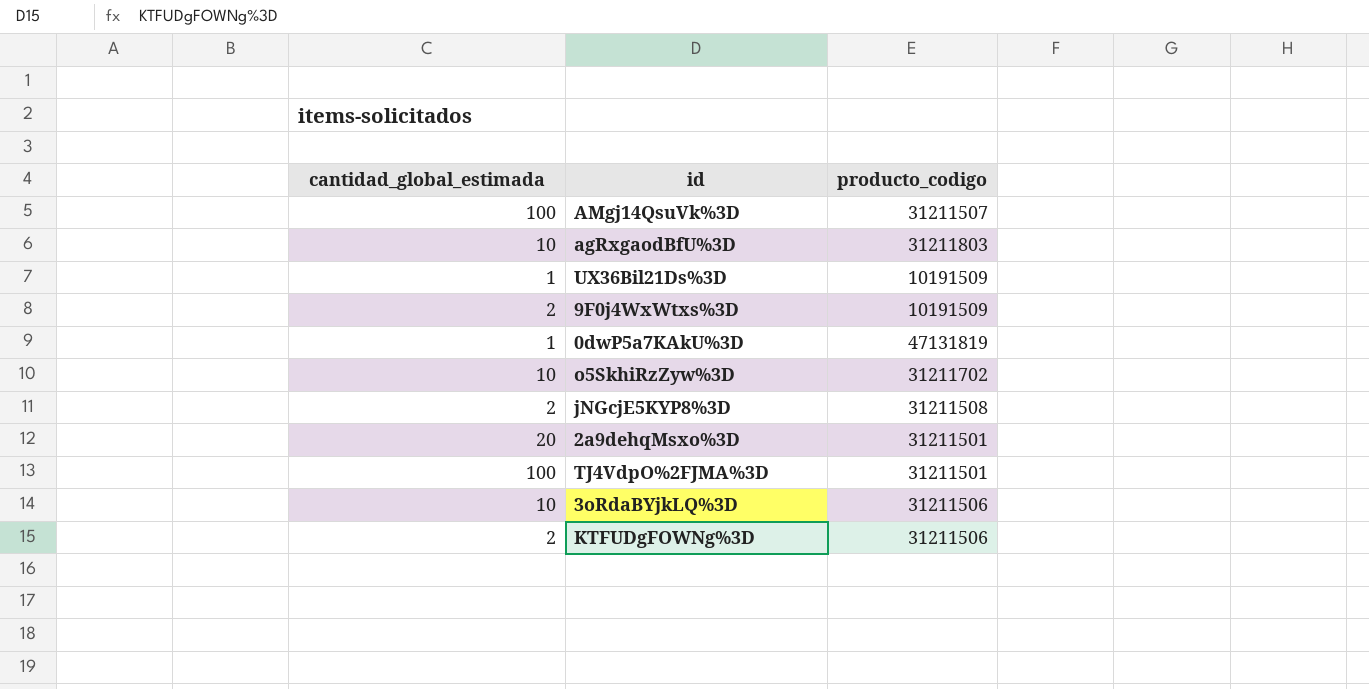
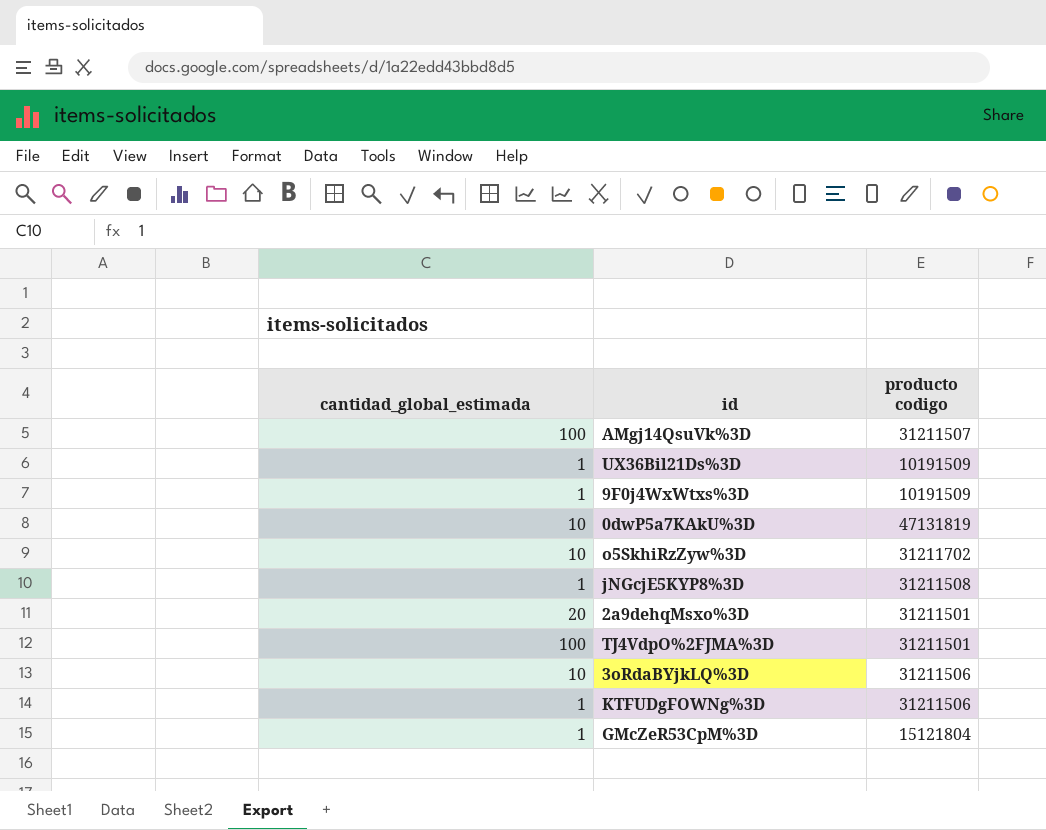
column name: producto_codigo -> producto codigo
row agRxgaodBfU%3D: 10 | 31211803 -> none
9F0j4WxWtxs%3D | cantidad_global_estimada: 2 -> 1
0dwP5a7KAkU%3D | cantidad_global_estimada: 1 -> 10
jNGcjE5KYP8%3D | cantidad_global_estimada: 2 -> 1
KTFUDgFOWNg%3D | cantidad_global_estimada: 2 -> 1
row GMcZeR53CpM%3D: none -> 1 | 15121804

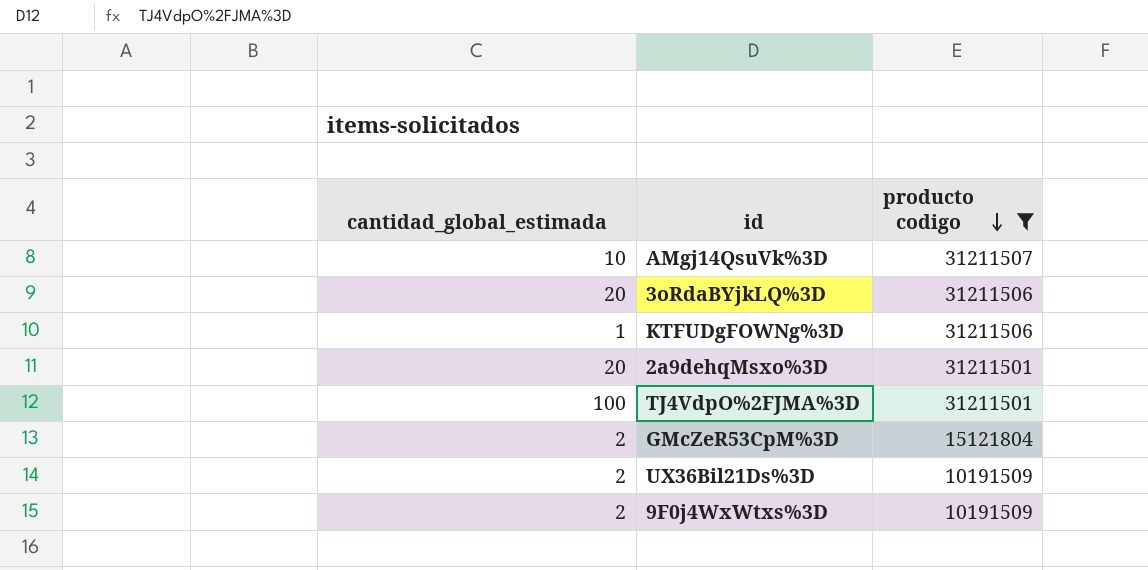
filter: none -> producto codigo <= 31211507
row order: none -> producto codigo descending
AMgj14QsuVk%3D | cantidad_global_estimada: 100 -> 10
3oRdaBYjkLQ%3D | cantidad_global_estimada: 10 -> 20
GMcZeR53CpM%3D | cantidad_global_estimada: 1 -> 2
UX36Bil21Ds%3D | cantidad_global_estimada: 1 -> 2
9F0j4WxWtxs%3D | cantidad_global_estimada: 1 -> 2

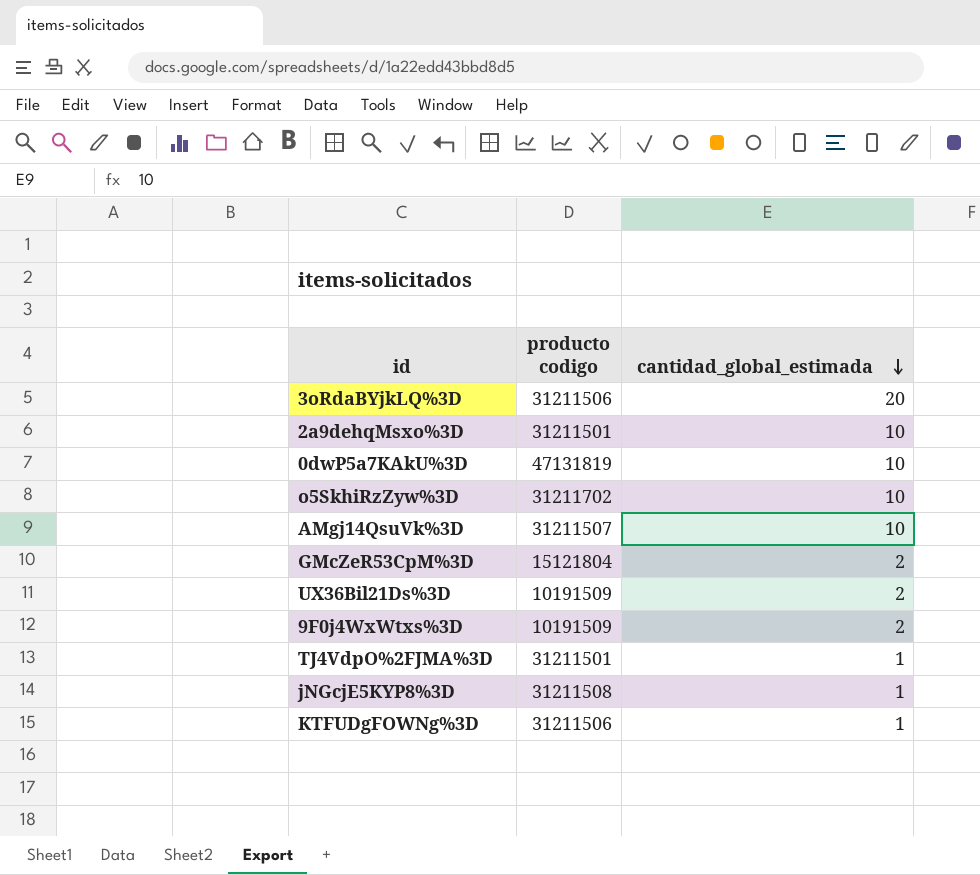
filter: producto codigo <= 31211507 -> none
row order: producto codigo descending -> cantidad_global_estimada descending
column cantidad_global_estimada | position: 1 -> 3
2a9dehqMsxo%3D | cantidad_global_estimada: 20 -> 10
TJ4VdpO%2FJMA%3D | cantidad_global_estimada: 100 -> 1

